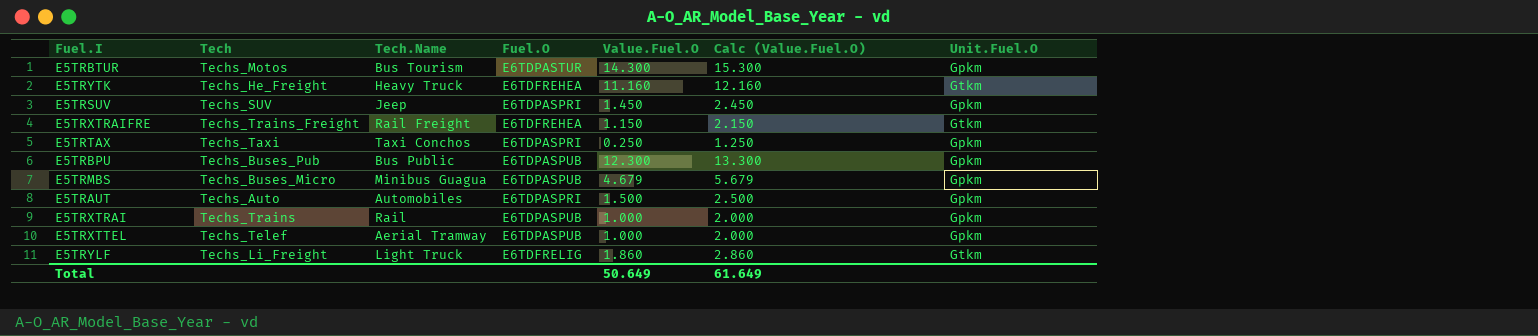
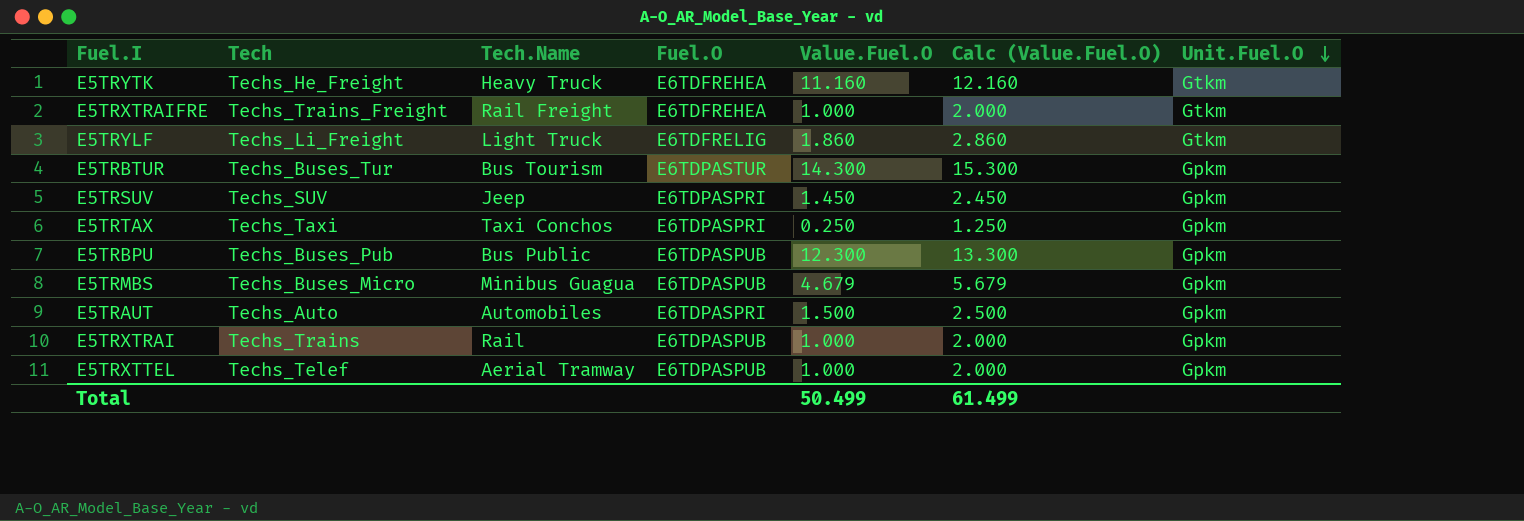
row order: none -> Unit.Fuel.O descending
E5TRXTRAIFRE | Value.Fuel.O: 1.150 -> 1.000
E5TRXTRAIFRE | Calc (Value.Fuel.O): 2.150 -> 2.000
E5TRBTUR | Tech: Techs_Motos -> Techs_Buses_Tur
Total | Value.Fuel.O: 50.649 -> 50.499
Total | Calc (Value.Fuel.O): 61.649 -> 61.499

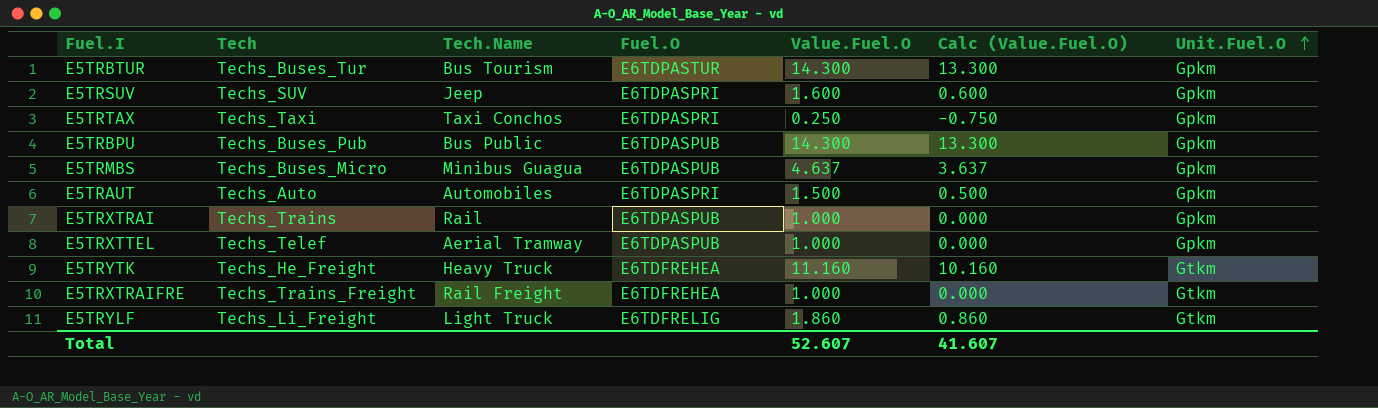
row order: Unit.Fuel.O descending -> Unit.Fuel.O ascending
column Calc (Value.Fuel.O) | formula: [Value.Fuel.O] + 1 -> [Value.Fuel.O] - 1
E5TRSUV | Value.Fuel.O: 1.450 -> 1.600
E5TRBPU | Value.Fuel.O: 12.300 -> 14.300
E5TRMBS | Value.Fuel.O: 4.679 -> 4.637
Total | Value.Fuel.O: 50.499 -> 52.607
Total | Calc (Value.Fuel.O): 61.499 -> 41.607

